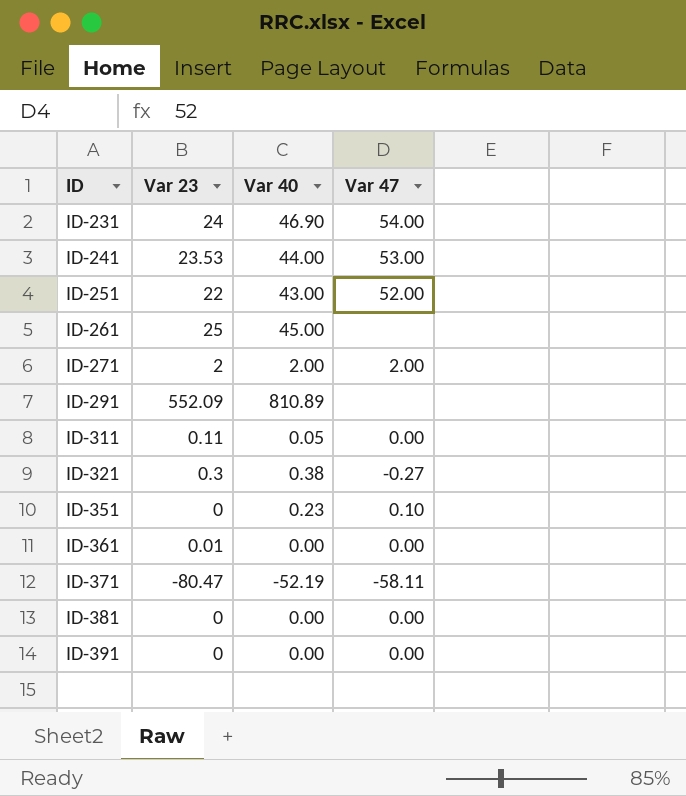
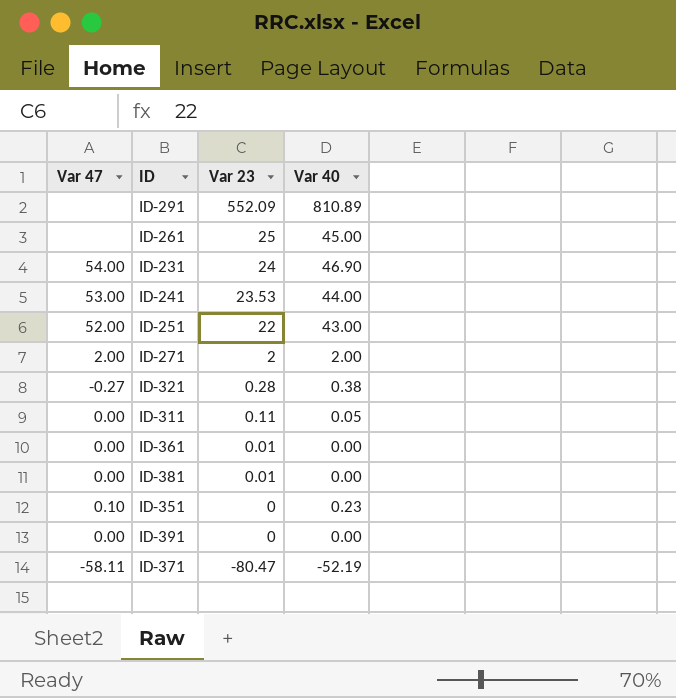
row order: ID ascending -> Var 23 descending
column Var 47 | position: 4 -> 1
ID-321 | Var 23: 0.3 -> 0.28
ID-381 | Var 23: 0 -> 0.01

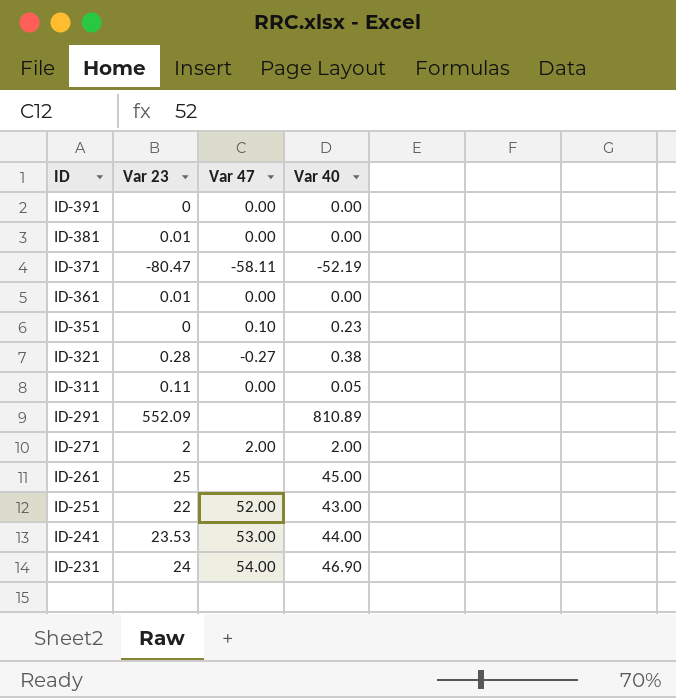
row order: Var 23 descending -> ID descending
column Var 47 | position: 1 -> 3

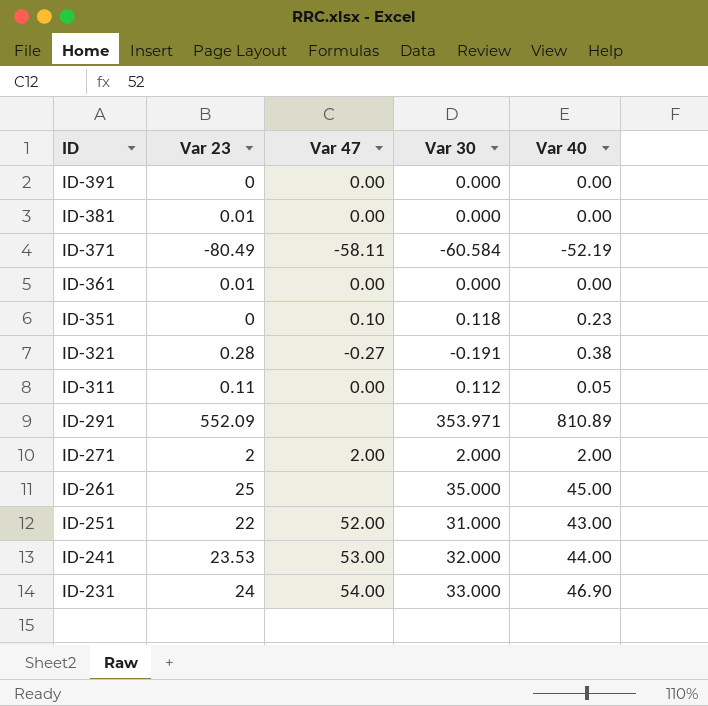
column Var 30 | position: none -> 4
ID-371 | Var 23: -80.47 -> -80.49

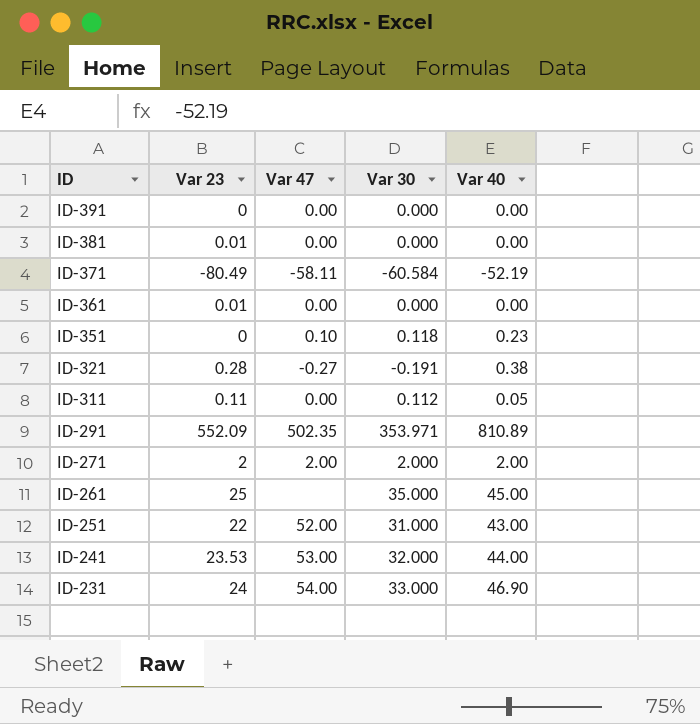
ID-291 | Var 47: none -> 502.35

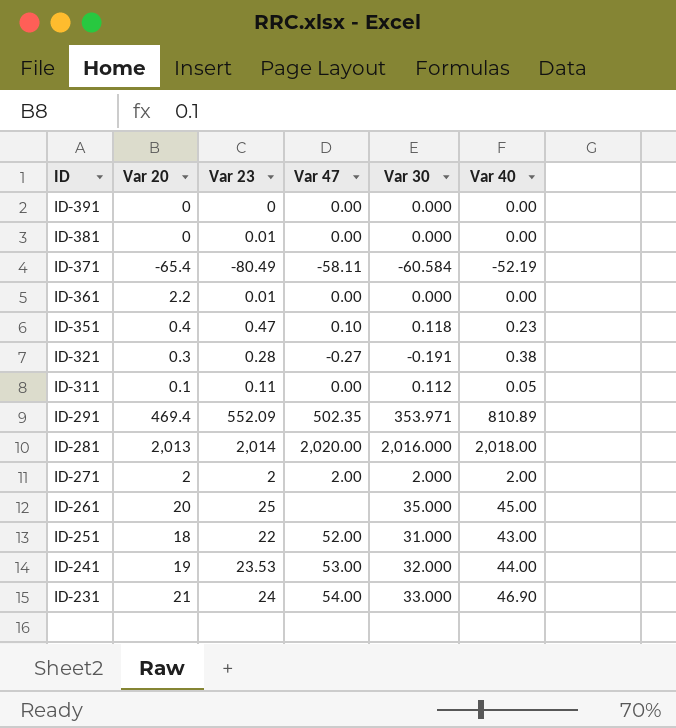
column Var 20 | position: none -> 2
ID-351 | Var 23: 0 -> 0.47
row ID-281: none -> 2,013 | 2,014 | 2,020.00 | 2,016.000 | 2,018.00

